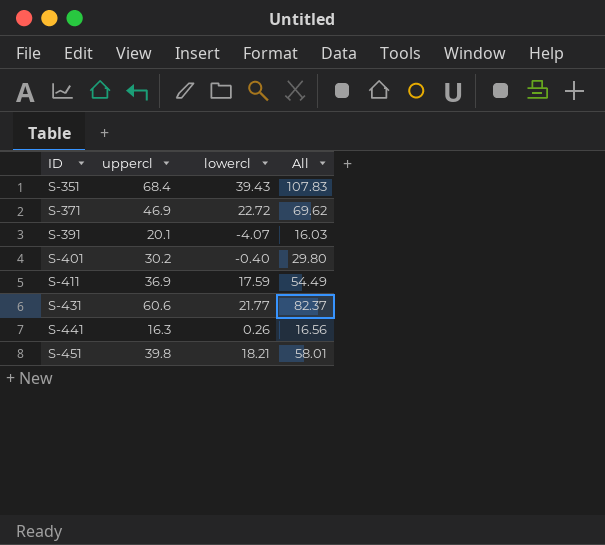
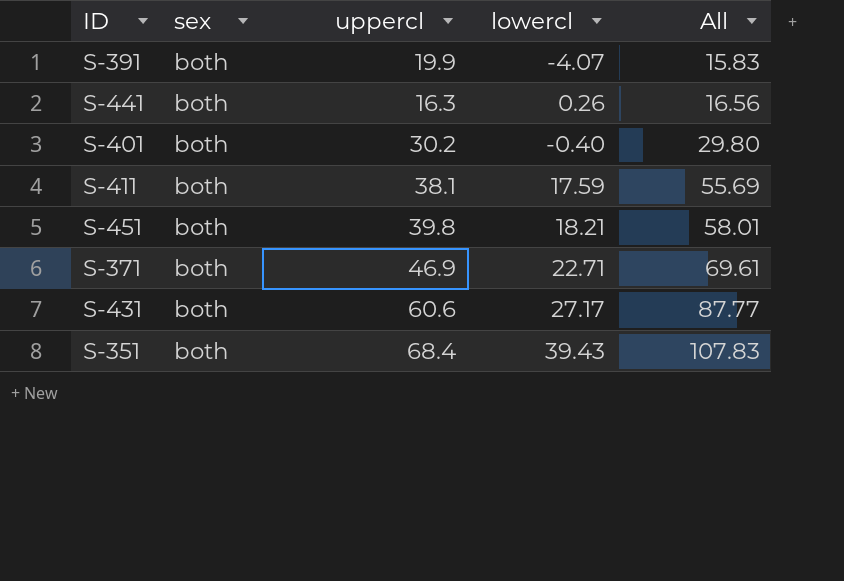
row order: ID ascending -> All ascending
column sex | position: none -> 2
S-391 | uppercl: 20.1 -> 19.9
S-391 | All: 16.03 -> 15.83
S-411 | uppercl: 36.9 -> 38.1
S-411 | All: 54.49 -> 55.69
S-371 | lowercl: 22.72 -> 22.71
S-371 | All: 69.62 -> 69.61
S-431 | lowercl: 21.77 -> 27.17
S-431 | All: 82.37 -> 87.77

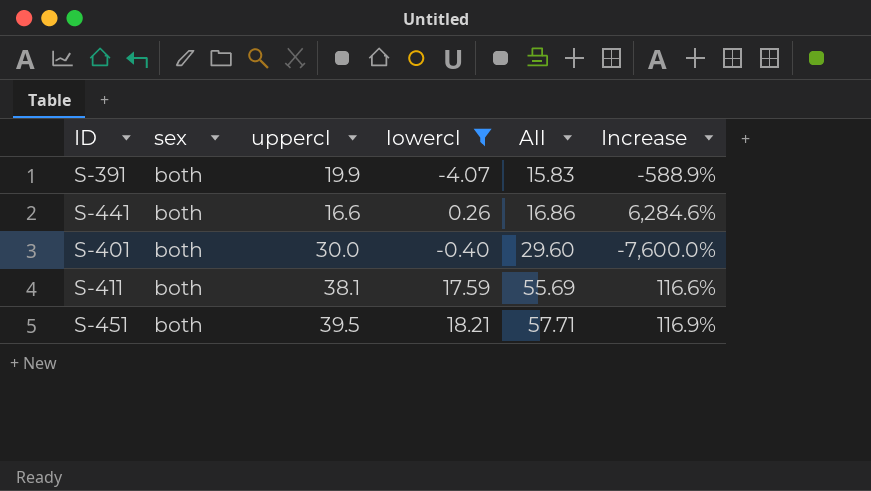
filter: none -> lowercl <= 18.21
column Increase | formula: none -> ([uppercl] - [lowercl]) / [lowercl]
S-441 | uppercl: 16.3 -> 16.6
S-441 | All: 16.56 -> 16.86
S-401 | uppercl: 30.2 -> 30.0
S-401 | All: 29.80 -> 29.60
S-451 | uppercl: 39.8 -> 39.5
S-451 | All: 58.01 -> 57.71

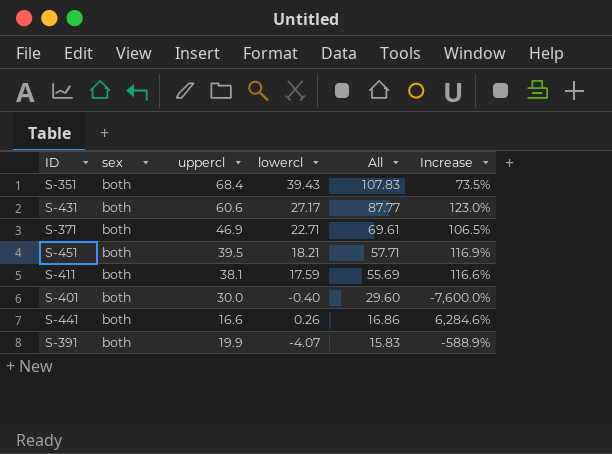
filter: lowercl <= 18.21 -> none
row order: All ascending -> All descending

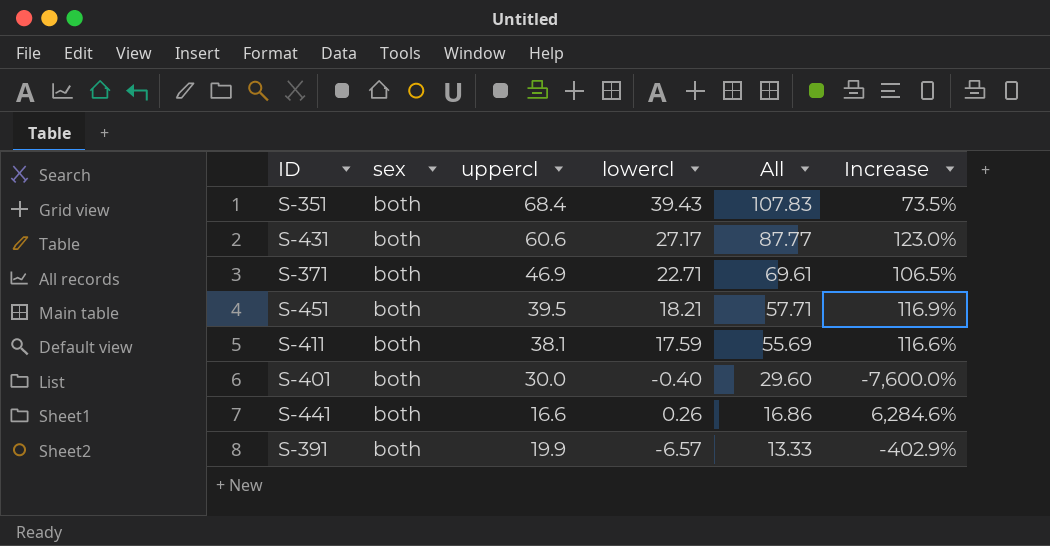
S-391 | lowercl: -4.07 -> -6.57
S-391 | All: 15.83 -> 13.33
S-391 | Increase: -588.9% -> -402.9%

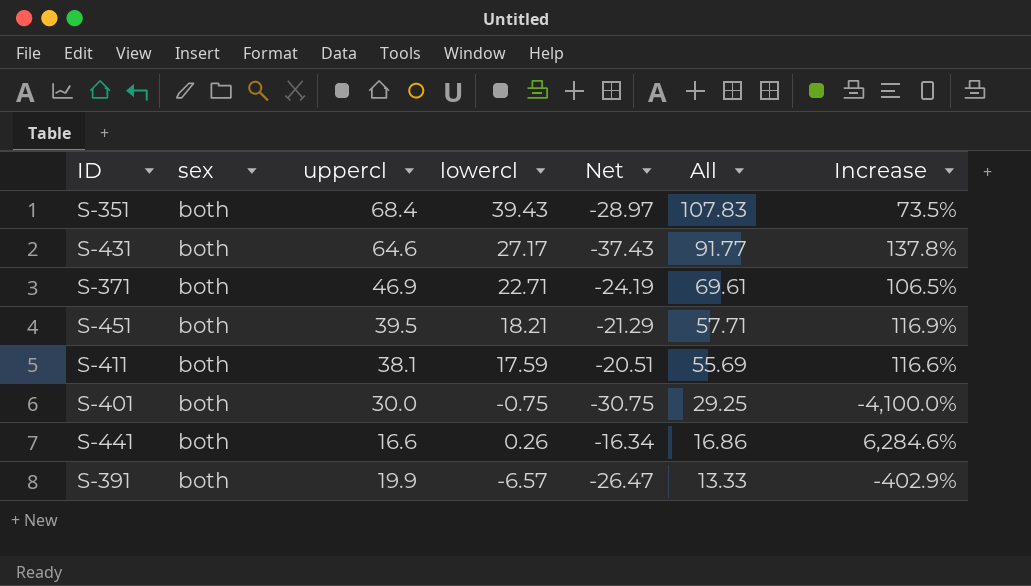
column Net | formula: none -> [lowercl] - [uppercl]
S-431 | uppercl: 60.6 -> 64.6
S-431 | All: 87.77 -> 91.77
S-431 | Increase: 123.0% -> 137.8%
S-401 | lowercl: -0.40 -> -0.75
S-401 | All: 29.60 -> 29.25
S-401 | Increase: -7,600.0% -> -4,100.0%

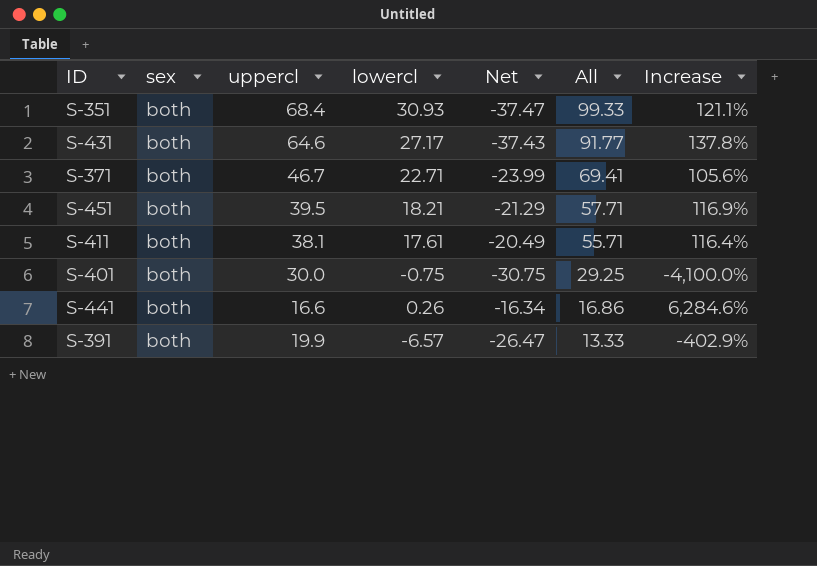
S-351 | lowercl: 39.43 -> 30.93
S-351 | Net: -28.97 -> -37.47
S-351 | All: 107.83 -> 99.33
S-351 | Increase: 73.5% -> 121.1%
S-371 | uppercl: 46.9 -> 46.7
S-371 | Net: -24.19 -> -23.99
S-371 | All: 69.61 -> 69.41
S-371 | Increase: 106.5% -> 105.6%
S-411 | lowercl: 17.59 -> 17.61
S-411 | Net: -20.51 -> -20.49
S-411 | All: 55.69 -> 55.71
S-411 | Increase: 116.6% -> 116.4%

